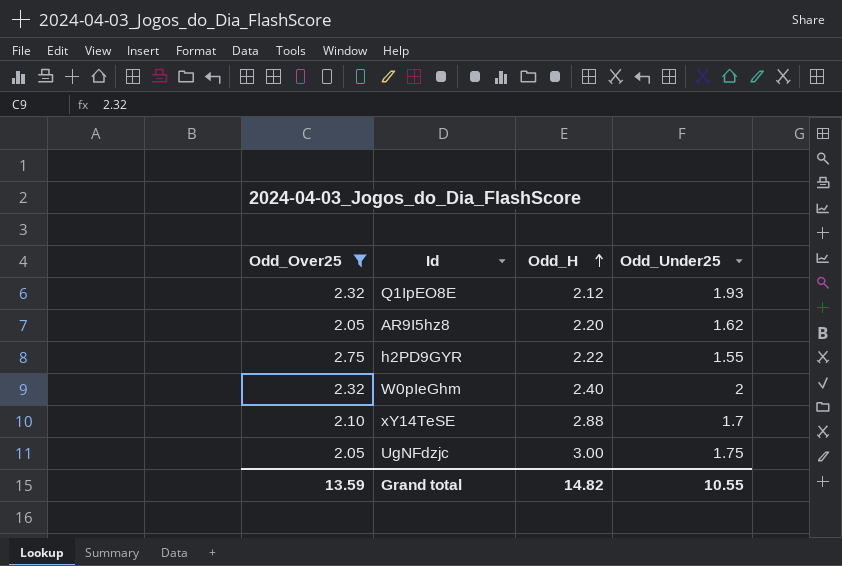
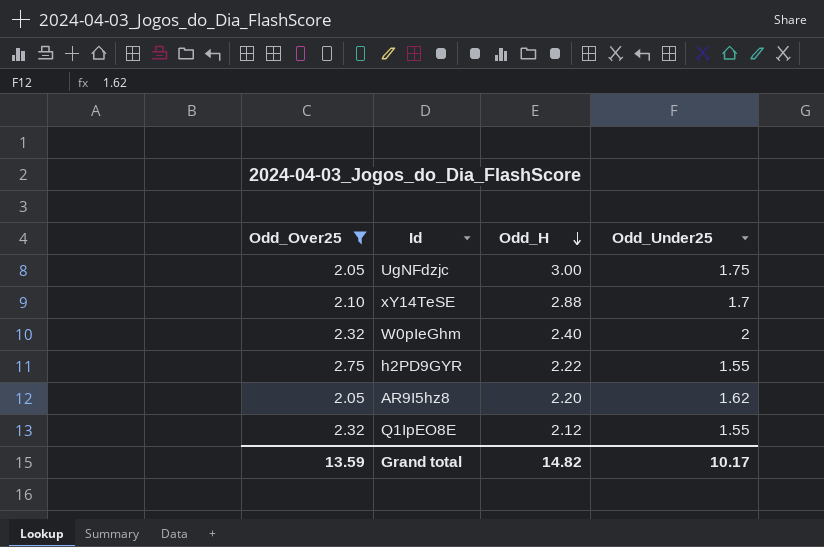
row order: Odd_H ascending -> Odd_H descending
Q1IpEO8E | Odd_Under25: 1.93 -> 1.55
Grand total | Odd_Under25: 10.55 -> 10.17

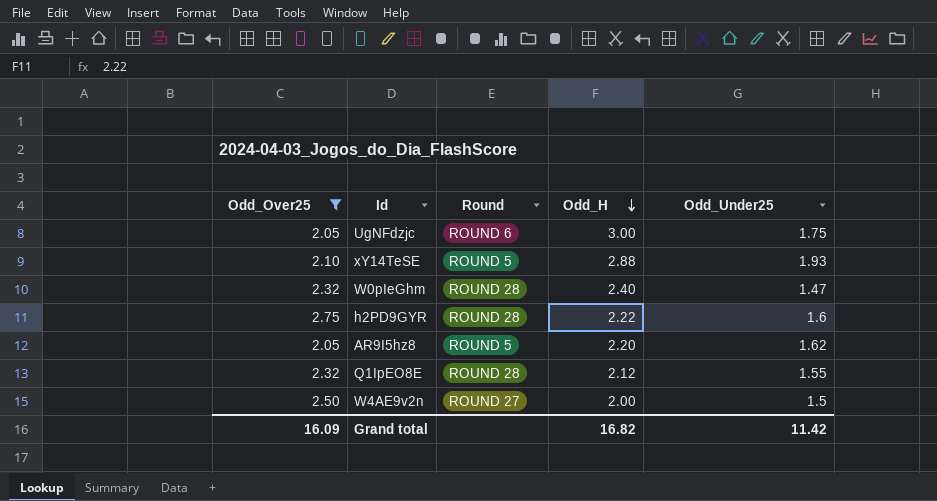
column Round | position: none -> 3
xY14TeSE | Odd_Under25: 1.7 -> 1.93
W0pIeGhm | Odd_Under25: 2 -> 1.47
h2PD9GYR | Odd_Under25: 1.55 -> 1.6
row W4AE9v2n: none -> 2.50 | ROUND 27 | 2.00 | 1.5
Grand total | Odd_Over25: 13.59 -> 16.09
Grand total | Odd_H: 14.82 -> 16.82
Grand total | Odd_Under25: 10.17 -> 11.42

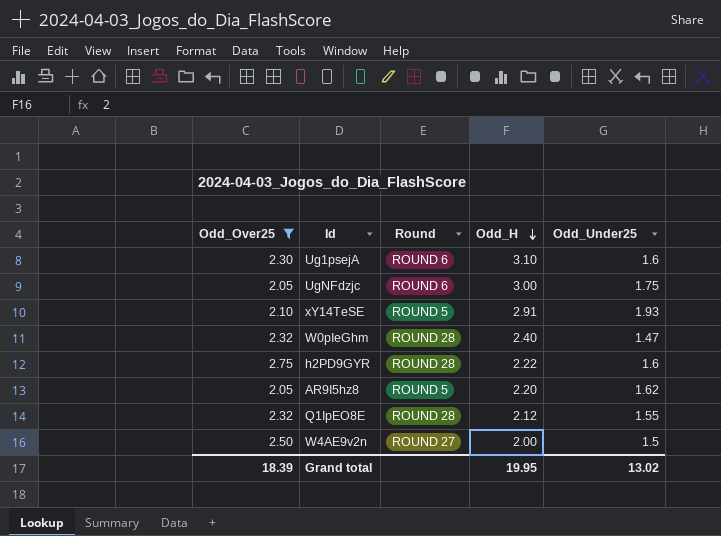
row Ug1psejA: none -> 2.30 | ROUND 6 | 3.10 | 1.6
xY14TeSE | Odd_H: 2.88 -> 2.91
Grand total | Odd_Over25: 16.09 -> 18.39
Grand total | Odd_H: 16.82 -> 19.95
Grand total | Odd_Under25: 11.42 -> 13.02

